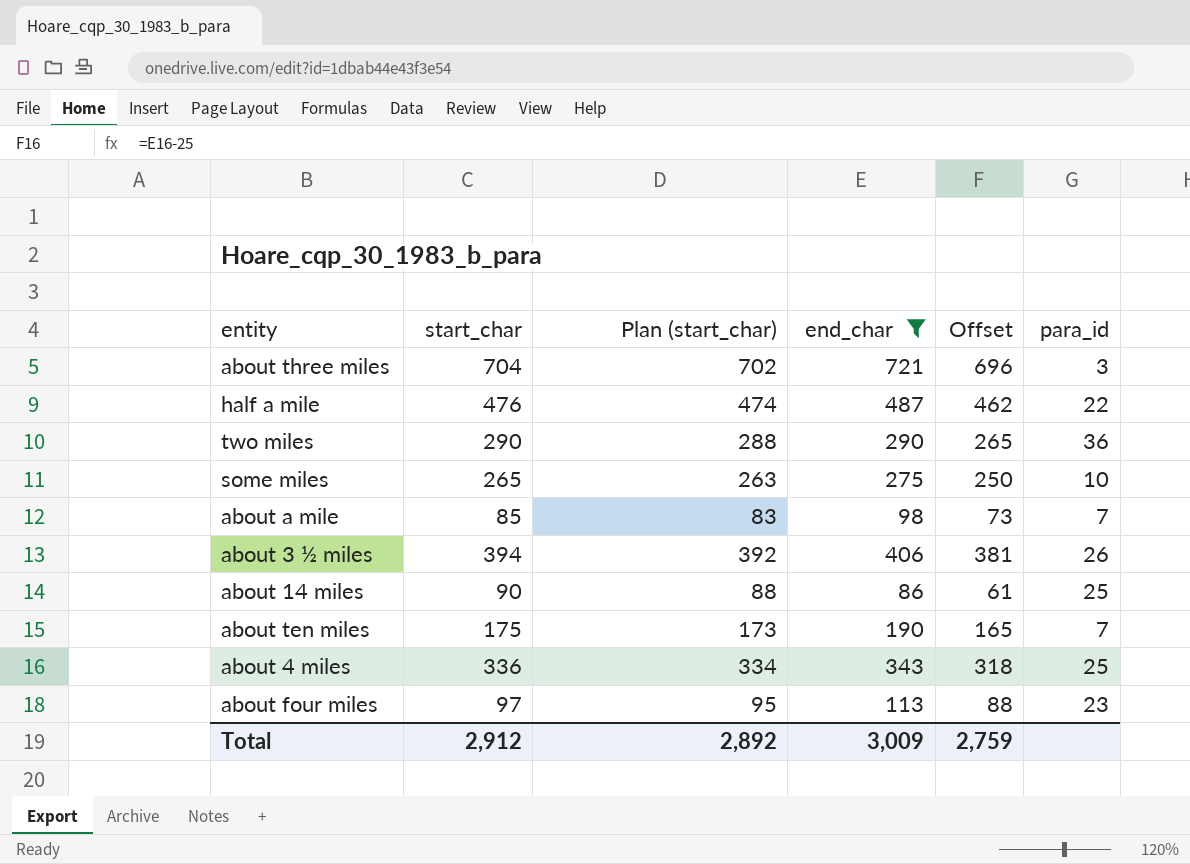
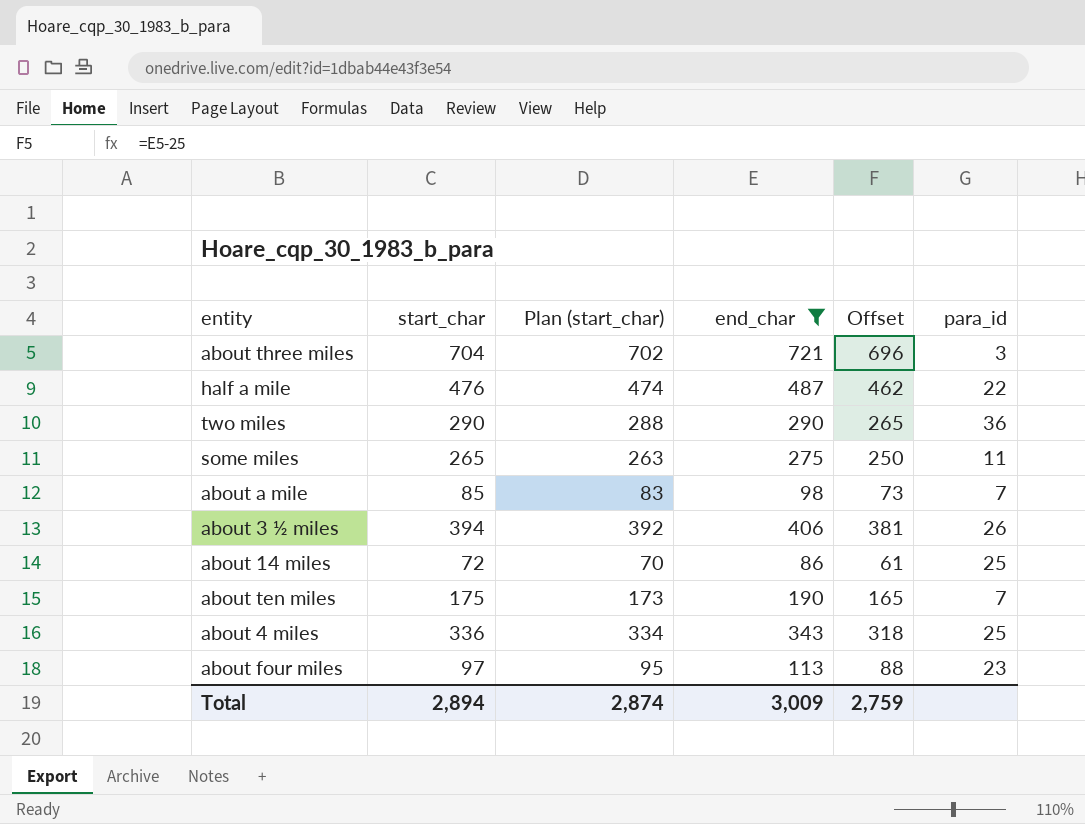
some miles | para_id: 10 -> 11
about 14 miles | start_char: 90 -> 72
about 14 miles | Plan (start_char): 88 -> 70
Total | start_char: 2,912 -> 2,894
Total | Plan (start_char): 2,892 -> 2,874

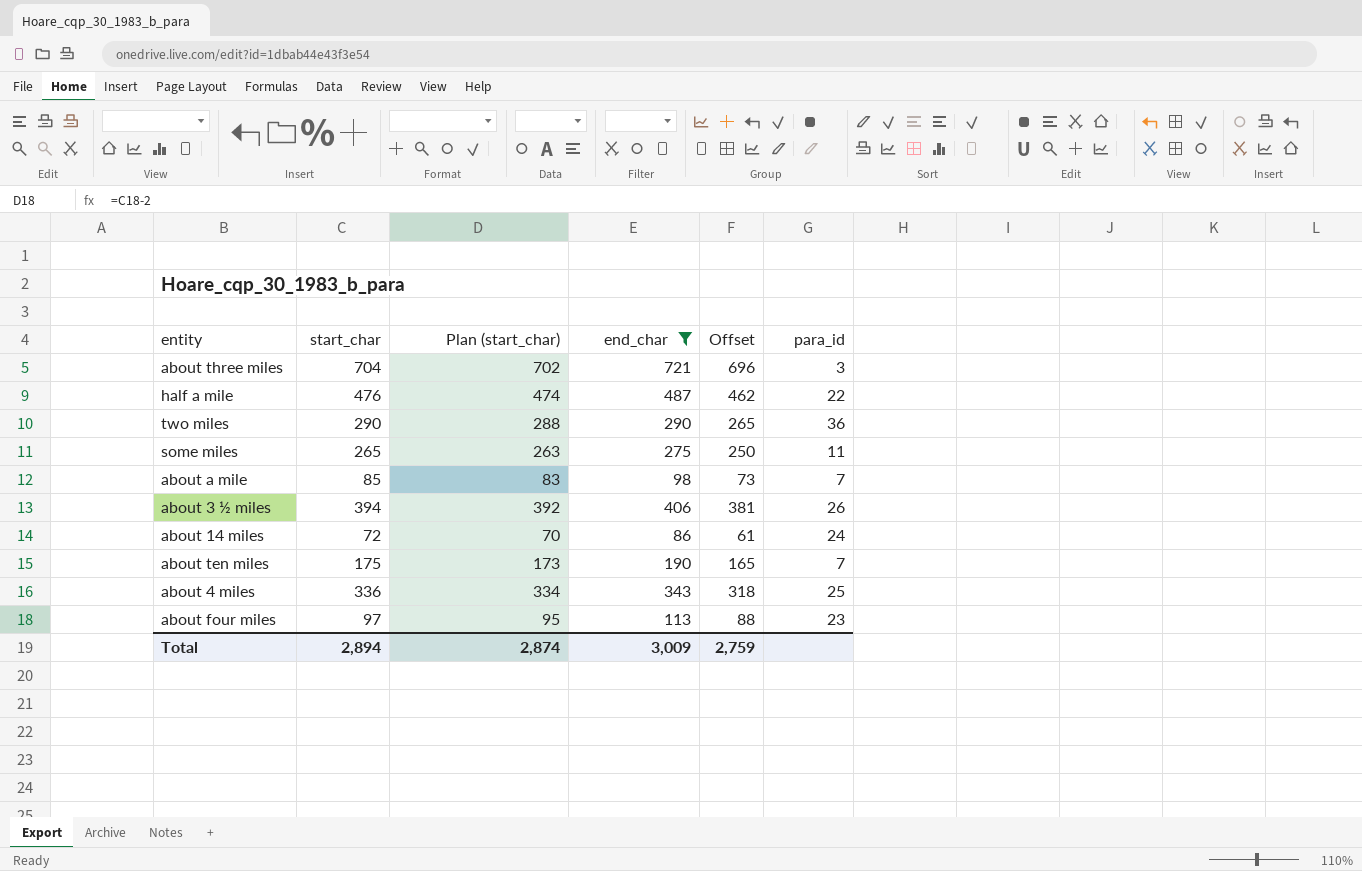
about 14 miles | para_id: 25 -> 24

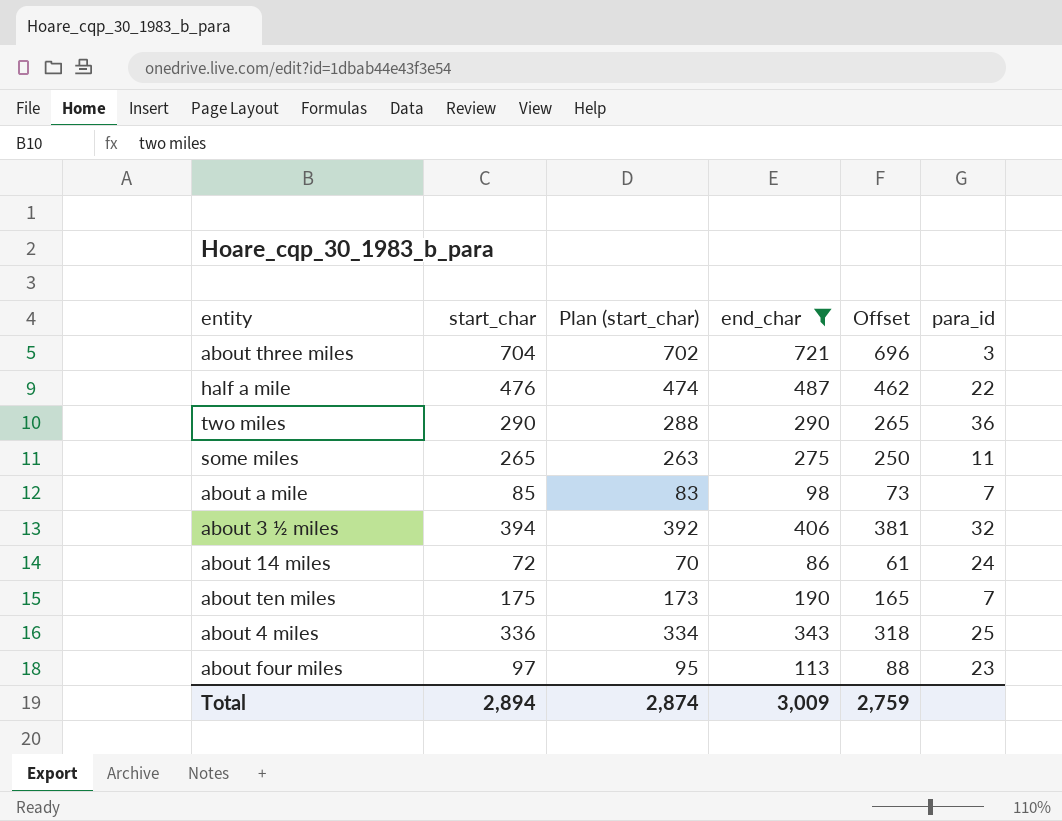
about 3 ½ miles | para_id: 26 -> 32

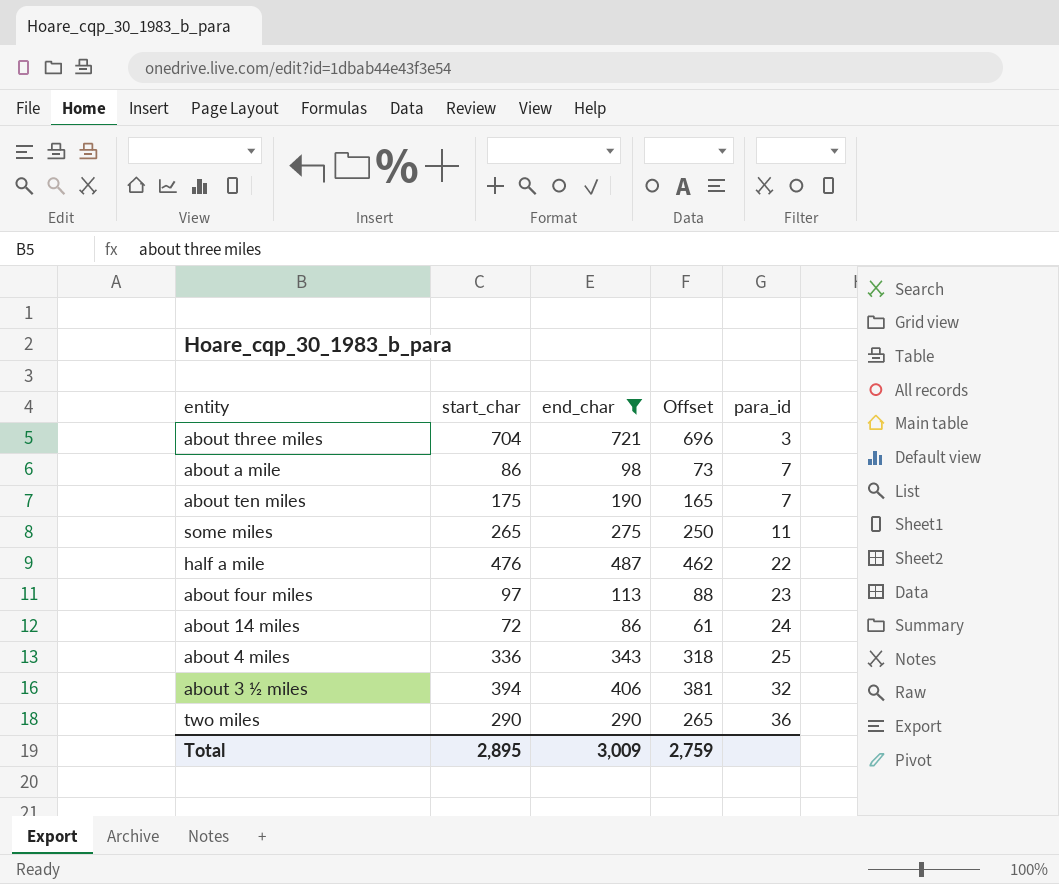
row order: none -> para_id ascending
column Plan (start_char) | formula: [start_char] - 2 -> none
about a mile | start_char: 85 -> 86
Total | start_char: 2,894 -> 2,895

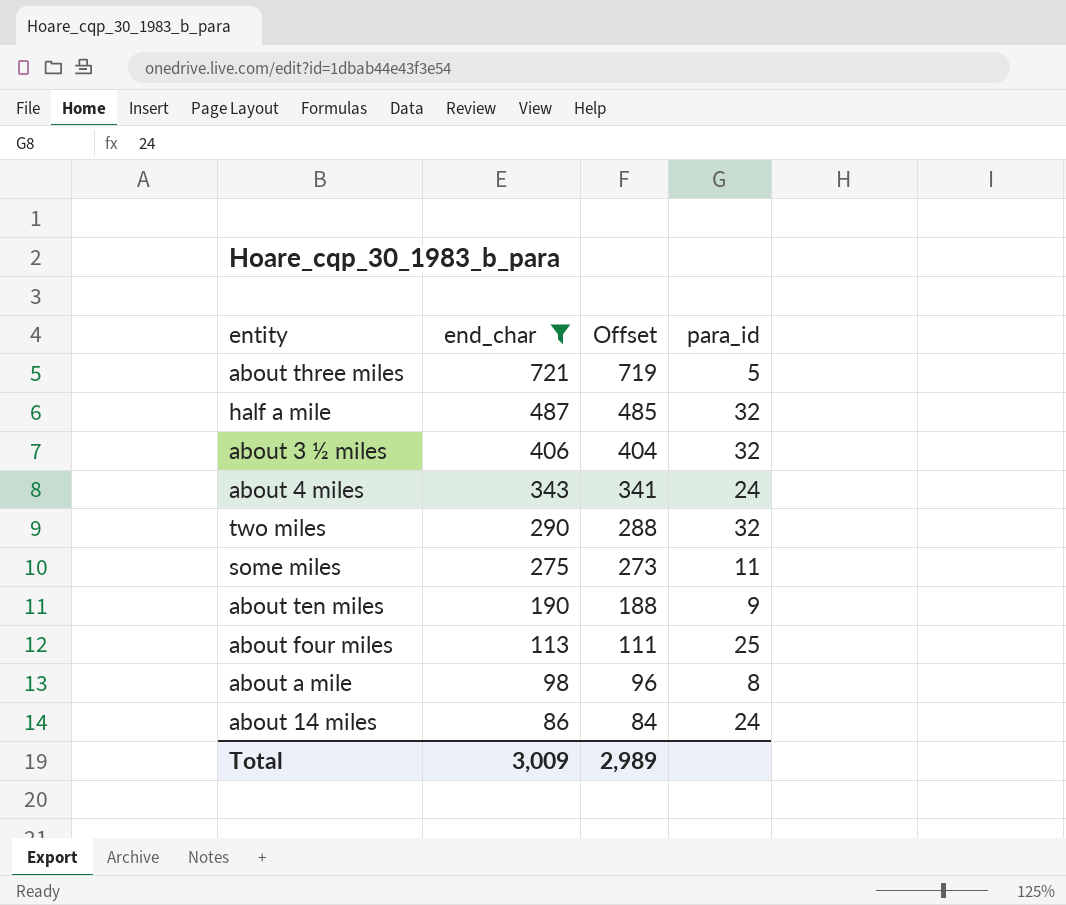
row order: para_id ascending -> end_char descending
column start_char | position: 2 -> none
column Offset | formula: [end_char] - 25 -> [end_char] - 2
about three miles | para_id: 3 -> 5
half a mile | para_id: 22 -> 32
about 4 miles | para_id: 25 -> 24
two miles | para_id: 36 -> 32
about ten miles | para_id: 7 -> 9
about four miles | para_id: 23 -> 25
about a mile | para_id: 7 -> 8
Total | Offset: 2,759 -> 2,989

